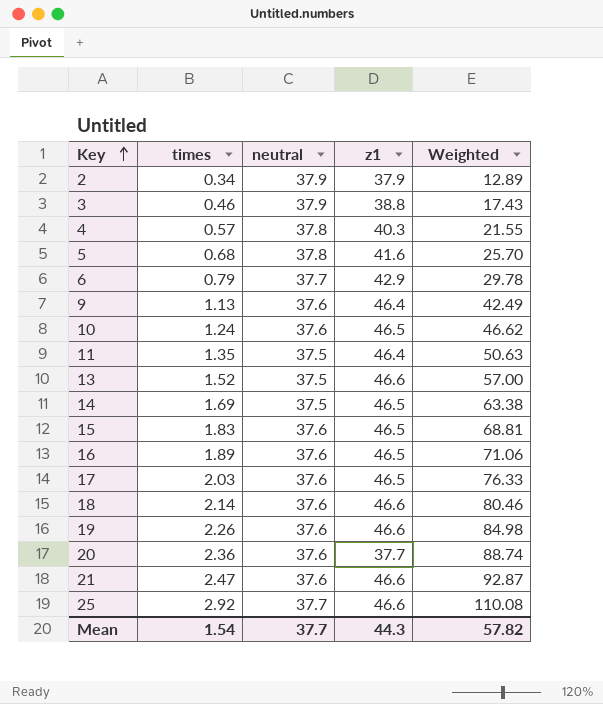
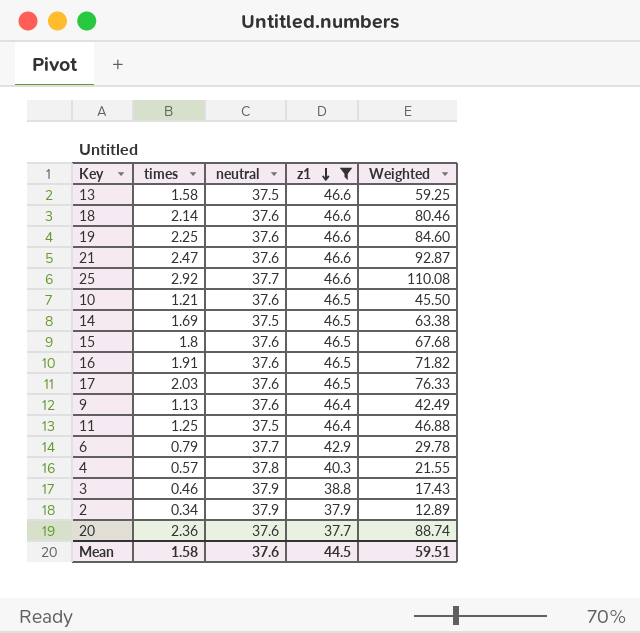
filter: none -> z1 != 41.6
row order: Key ascending -> z1 descending
13 | times: 1.52 -> 1.58
13 | Weighted: 57.00 -> 59.25
19 | times: 2.26 -> 2.25
19 | Weighted: 84.98 -> 84.60
10 | times: 1.24 -> 1.21
10 | Weighted: 46.62 -> 45.50
15 | times: 1.83 -> 1.8
15 | Weighted: 68.81 -> 67.68
16 | times: 1.89 -> 1.91
16 | Weighted: 71.06 -> 71.82
11 | times: 1.35 -> 1.25
11 | Weighted: 50.63 -> 46.88
Mean | times: 1.54 -> 1.58
Mean | neutral: 37.7 -> 37.6
Mean | z1: 44.3 -> 44.5
Mean | Weighted: 57.82 -> 59.51

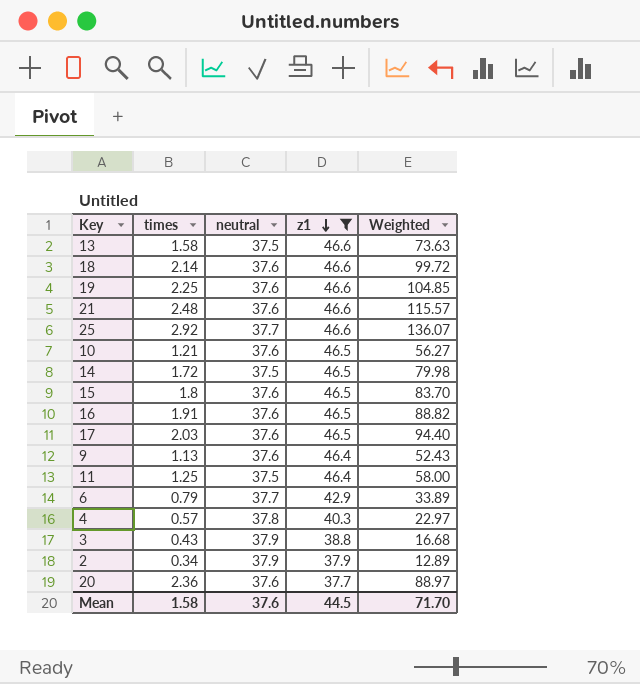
column Weighted | formula: [times] * [neutral] -> [times] * [z1]
21 | times: 2.47 -> 2.48
14 | times: 1.69 -> 1.72
3 | times: 0.46 -> 0.43
Mean | Weighted: 59.51 -> 71.70

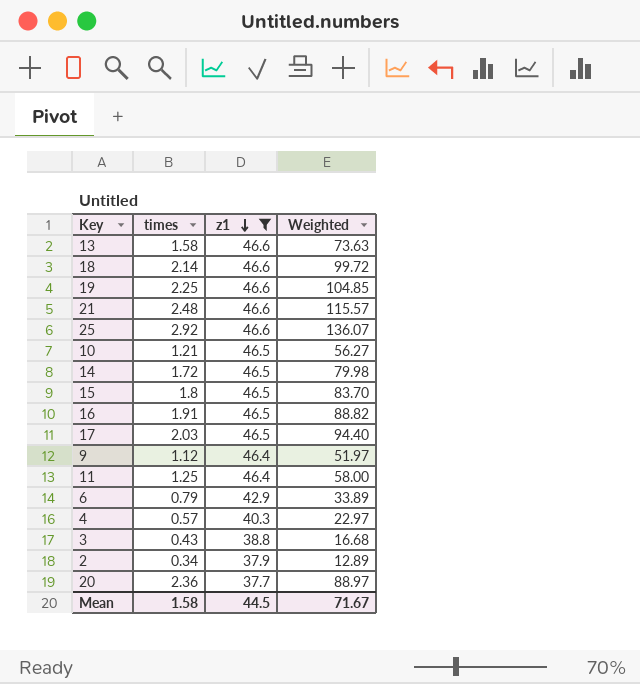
column neutral | position: 3 -> none
9 | times: 1.13 -> 1.12
9 | Weighted: 52.43 -> 51.97
Mean | Weighted: 71.70 -> 71.67

